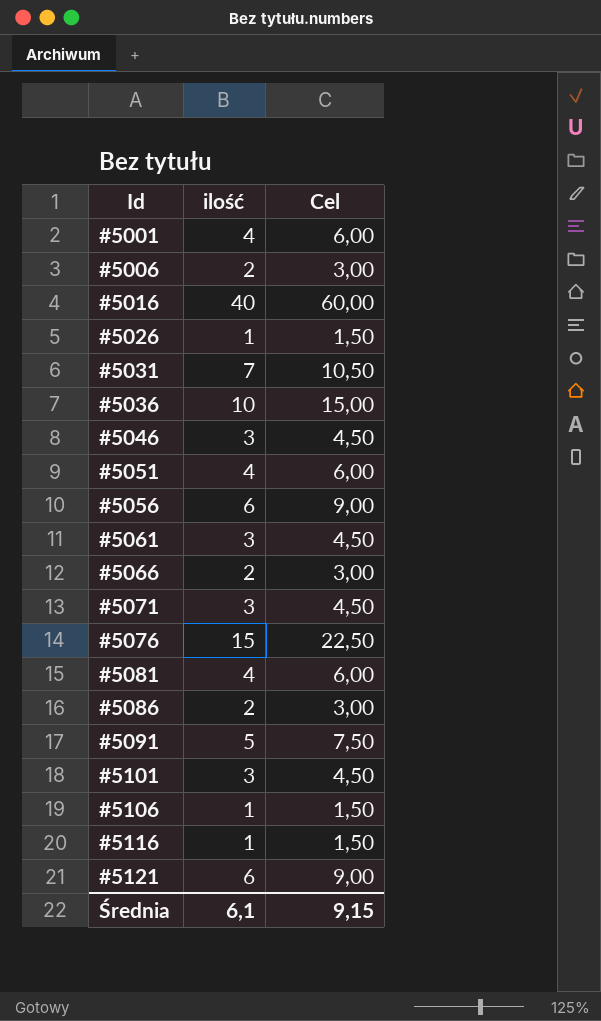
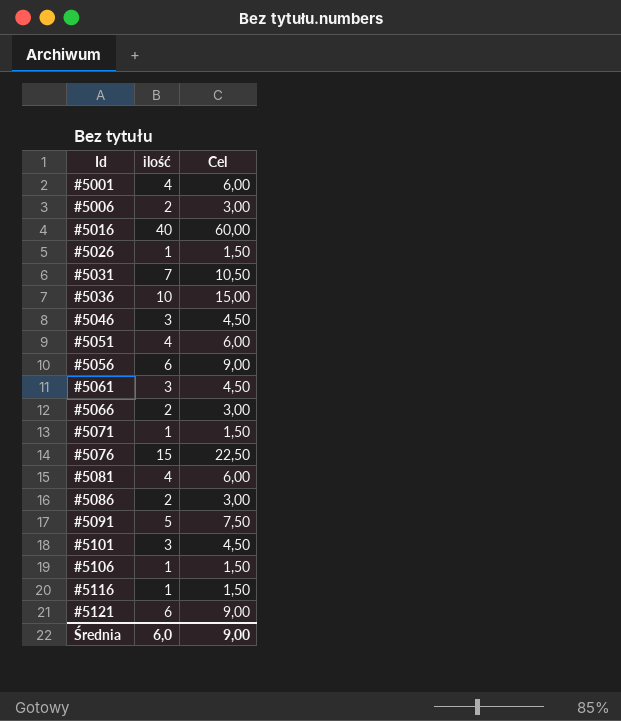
#5071 | ilość: 3 -> 1
#5071 | Cel: 4,50 -> 1,50
Średnia | ilość: 6,1 -> 6,0
Średnia | Cel: 9,15 -> 9,00

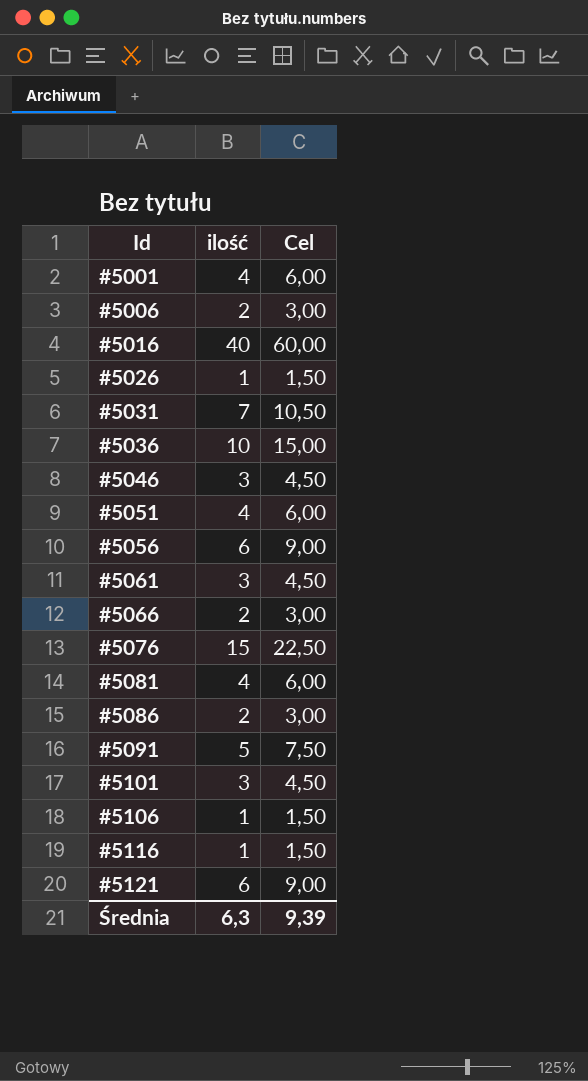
row #5071: 1 | 1,50 -> none
Średnia | ilość: 6,0 -> 6,3
Średnia | Cel: 9,00 -> 9,39

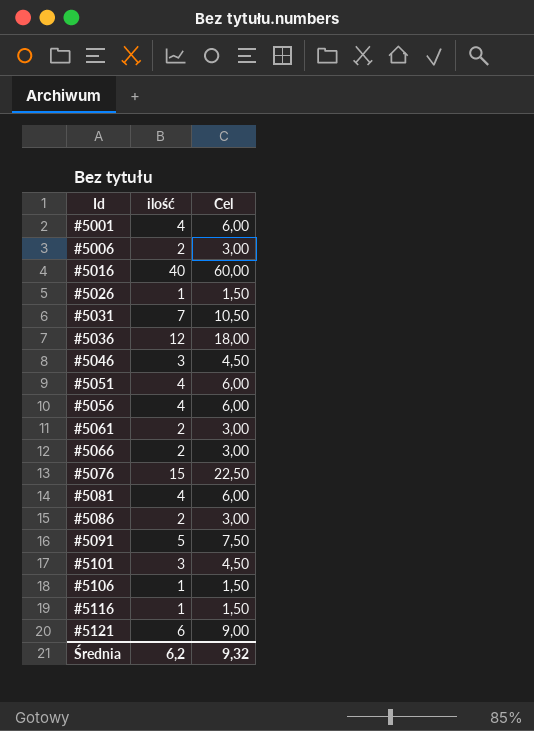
#5036 | ilość: 10 -> 12
#5036 | Cel: 15,00 -> 18,00
#5056 | ilość: 6 -> 4
#5056 | Cel: 9,00 -> 6,00
#5061 | ilość: 3 -> 2
#5061 | Cel: 4,50 -> 3,00
Średnia | ilość: 6,3 -> 6,2
Średnia | Cel: 9,39 -> 9,32

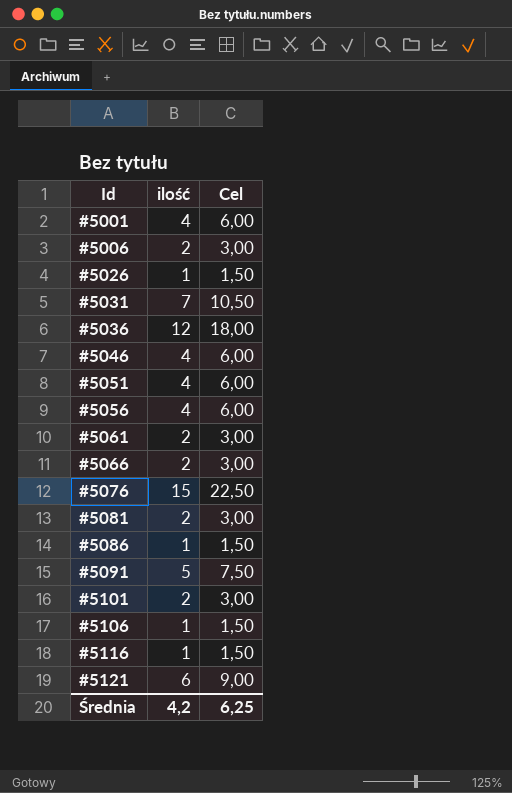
row #5016: 40 | 60,00 -> none
#5046 | ilość: 3 -> 4
#5046 | Cel: 4,50 -> 6,00
#5081 | ilość: 4 -> 2
#5081 | Cel: 6,00 -> 3,00
#5086 | ilość: 2 -> 1
#5086 | Cel: 3,00 -> 1,50
#5101 | ilość: 3 -> 2
#5101 | Cel: 4,50 -> 3,00
Średnia | ilość: 6,2 -> 4,2
Średnia | Cel: 9,32 -> 6,25

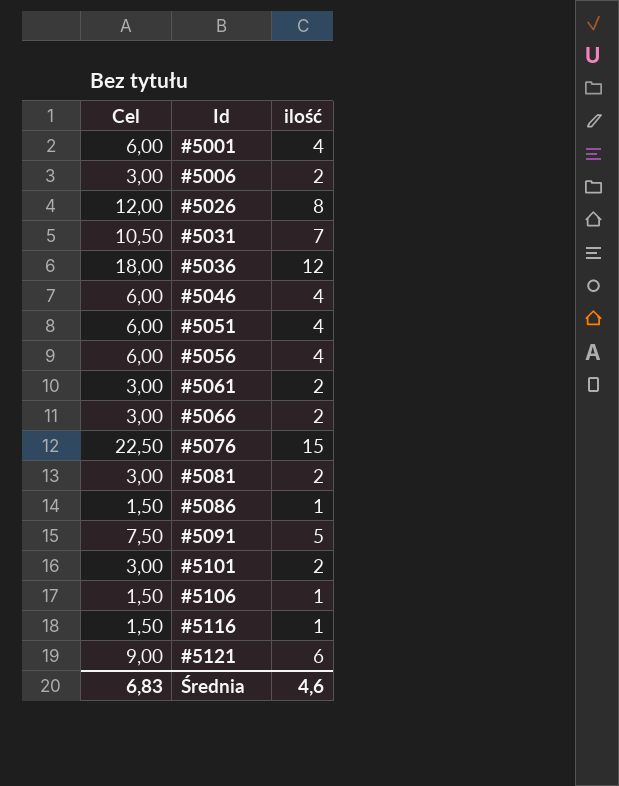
column Cel | position: 3 -> 1
#5026 | Cel: 1,50 -> 12,00
#5026 | ilość: 1 -> 8
Średnia | Cel: 6,25 -> 6,83
Średnia | ilość: 4,2 -> 4,6

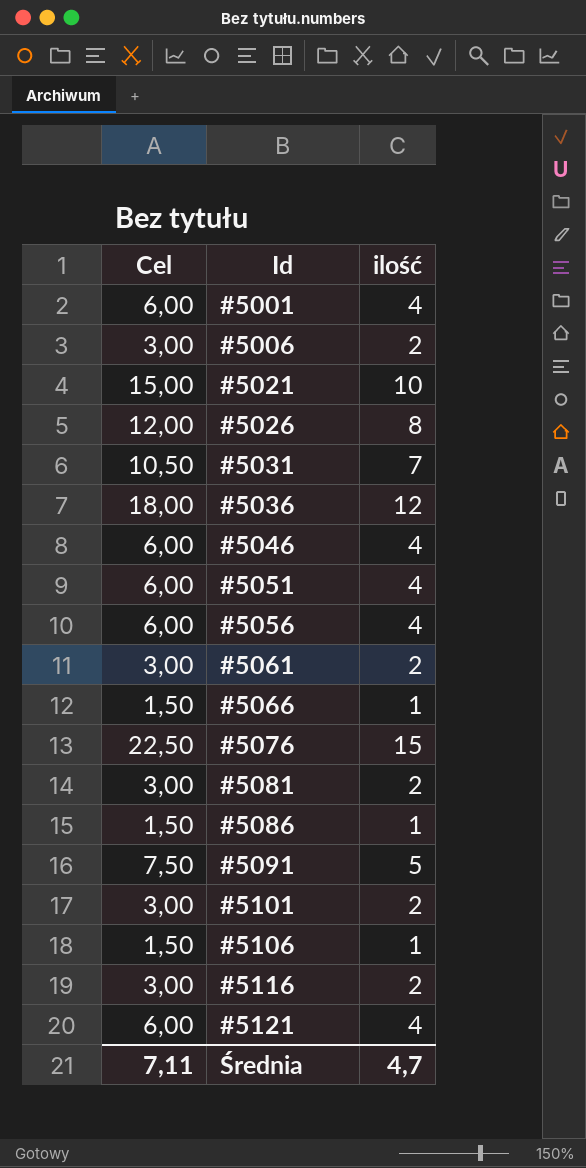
row #5021: none -> 15,00 | 10
#5066 | Cel: 3,00 -> 1,50
#5066 | ilość: 2 -> 1
#5116 | Cel: 1,50 -> 3,00
#5116 | ilość: 1 -> 2
#5121 | Cel: 9,00 -> 6,00
#5121 | ilość: 6 -> 4
Średnia | Cel: 6,83 -> 7,11
Średnia | ilość: 4,6 -> 4,7

